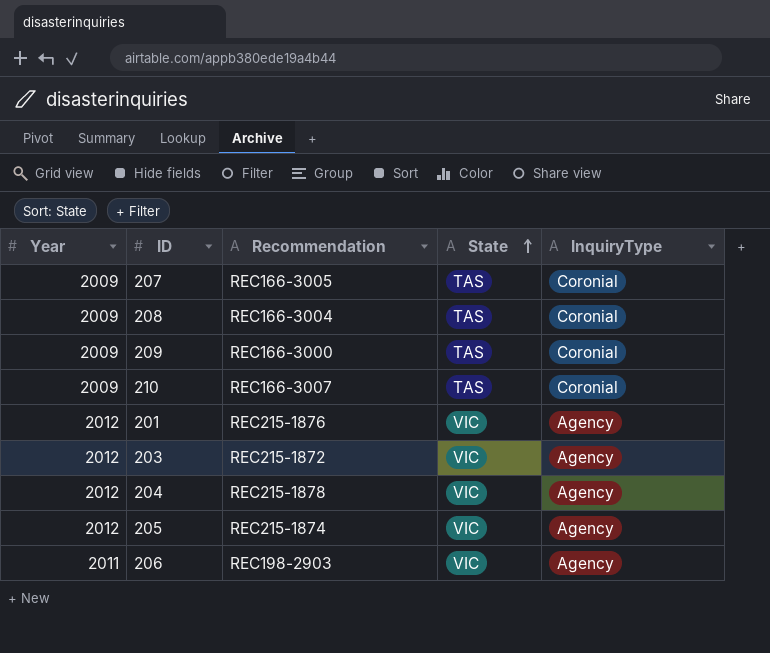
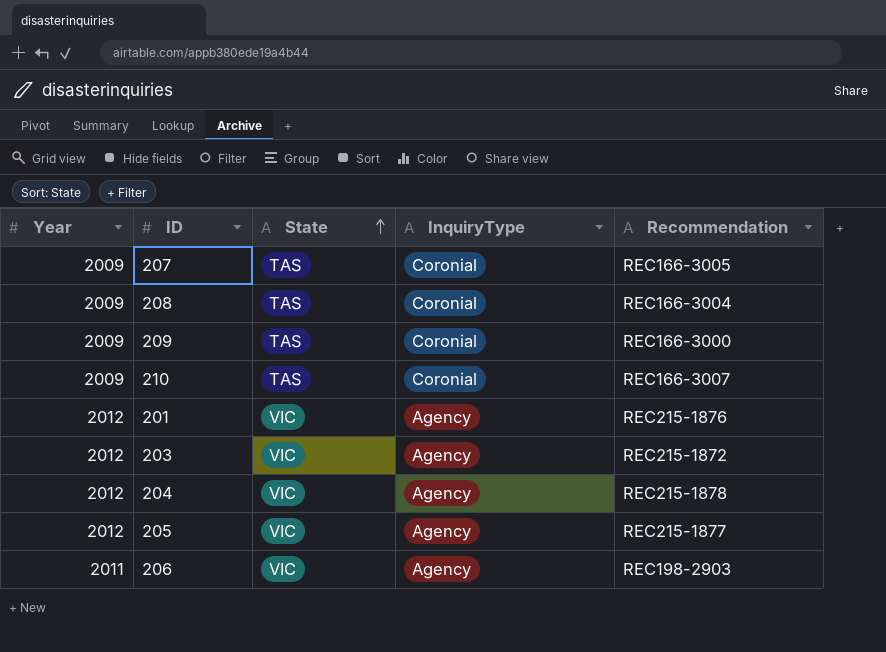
column Recommendation | position: 3 -> 5
205 | Recommendation: REC215-1874 -> REC215-1877

